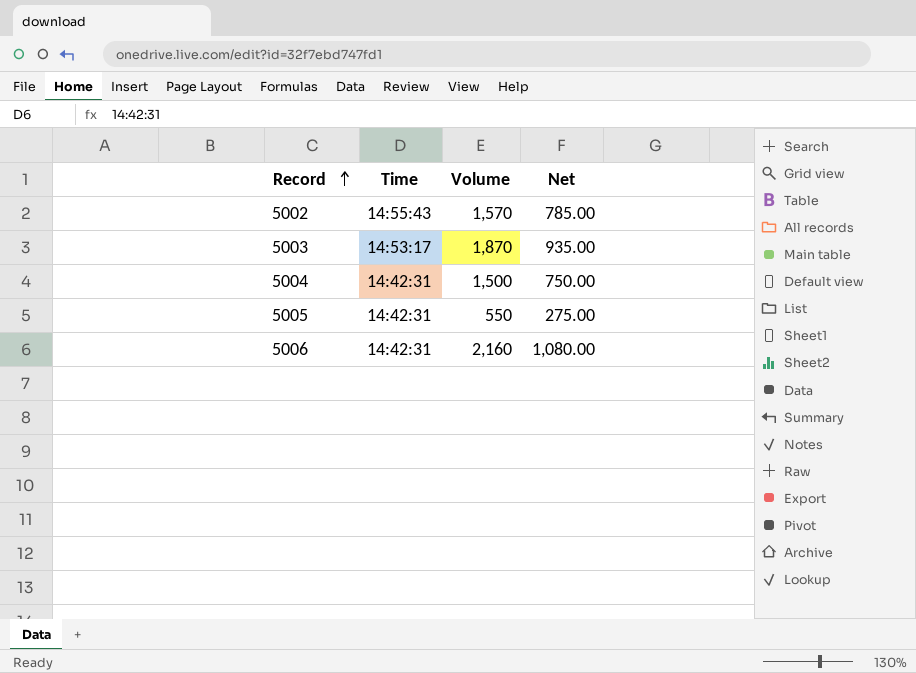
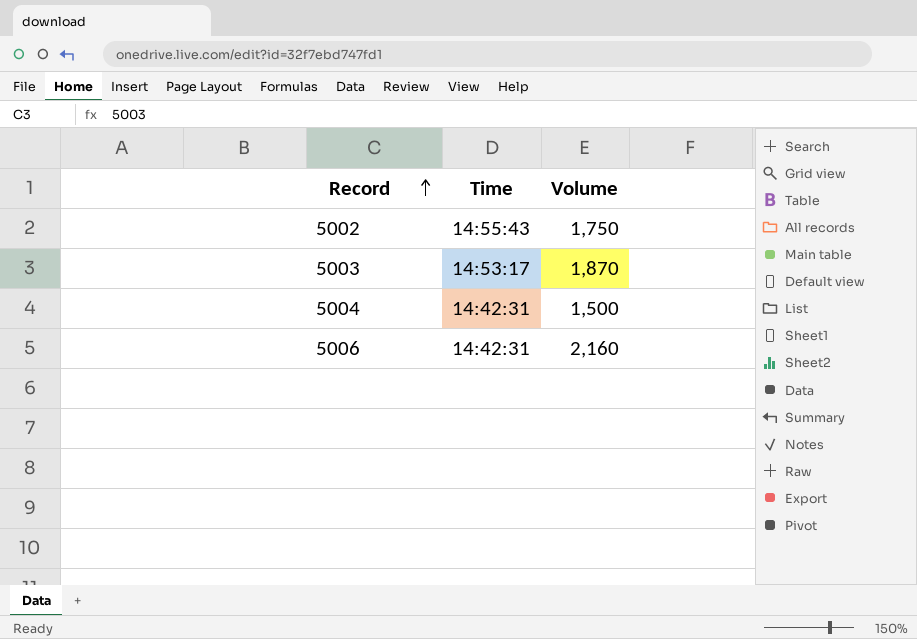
column Net | formula: [Volume] * 0.5 -> none
row 5005: 14:42:31 | 550 | 275.00 -> none
5002 | Volume: 1,570 -> 1,750

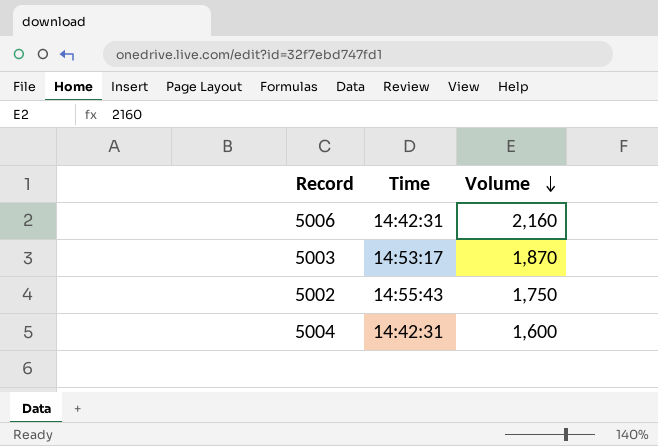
row order: Record ascending -> Volume descending
5004 | Volume: 1,500 -> 1,600

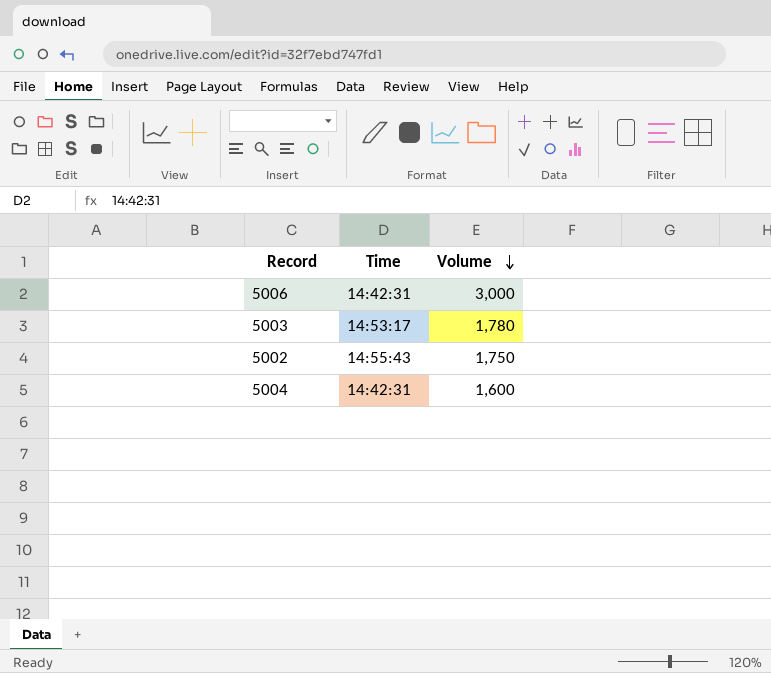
5006 | Volume: 2,160 -> 3,000
5003 | Volume: 1,870 -> 1,780

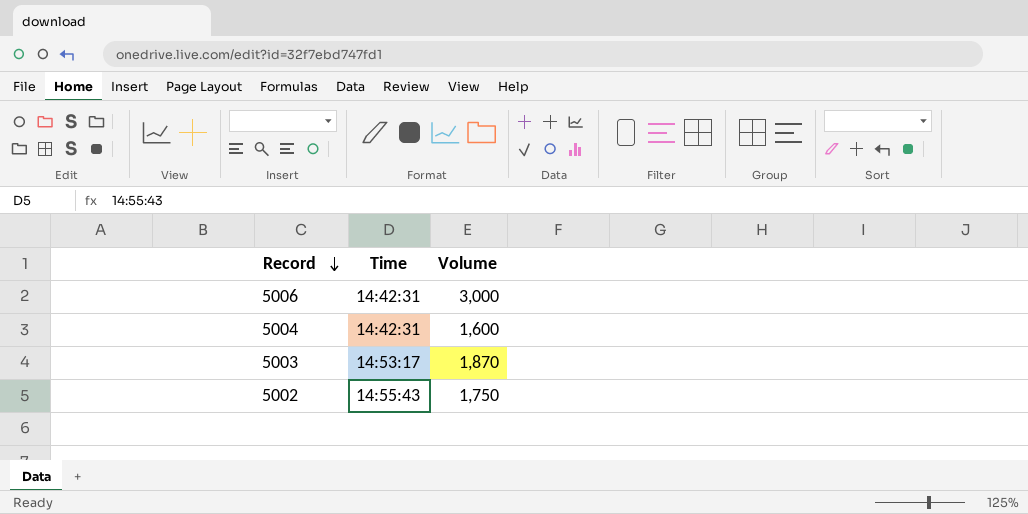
row order: Volume descending -> Record descending
5003 | Volume: 1,780 -> 1,870

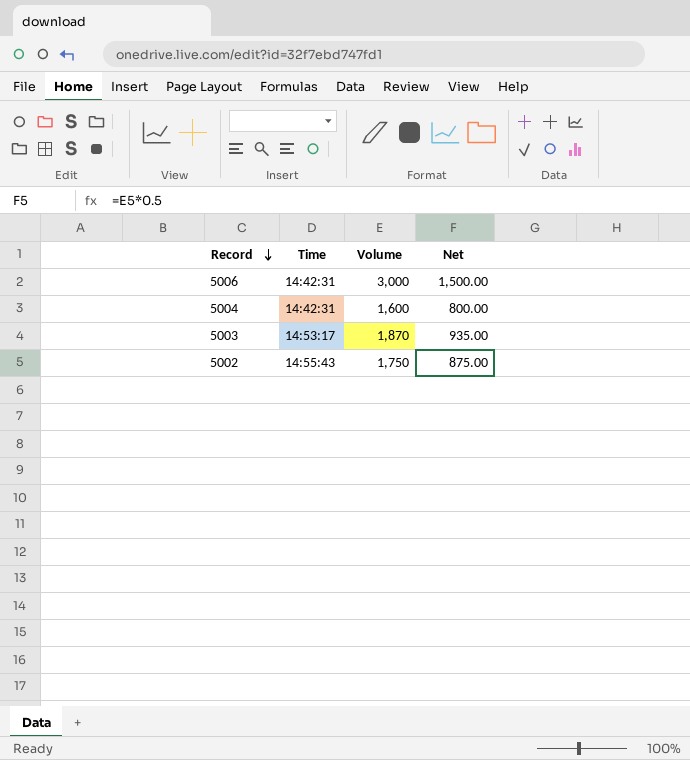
column Net | formula: none -> [Volume] * 0.5

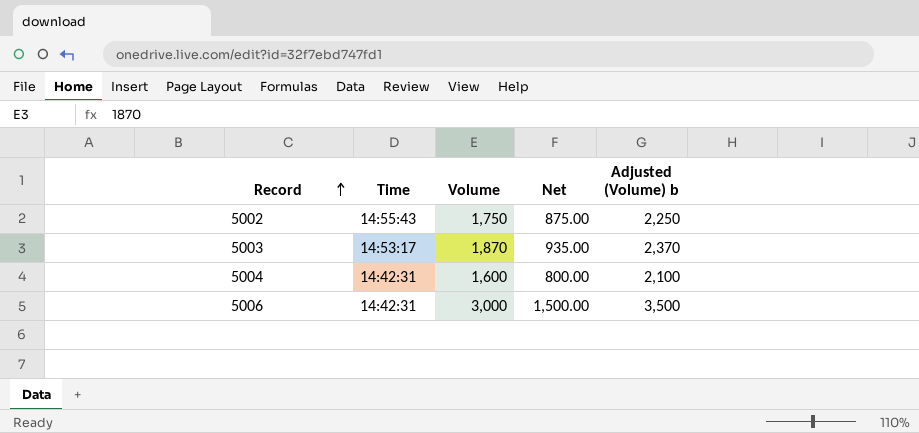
row order: Record descending -> Record ascending
column Adjusted (Volume) b | formula: none -> [Volume] + 500

